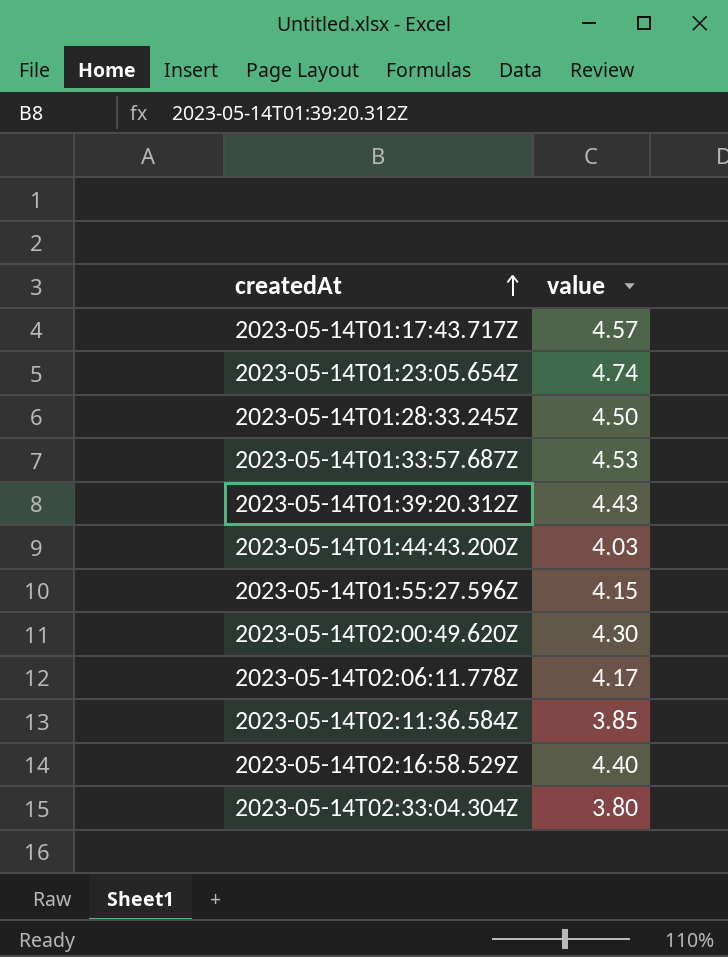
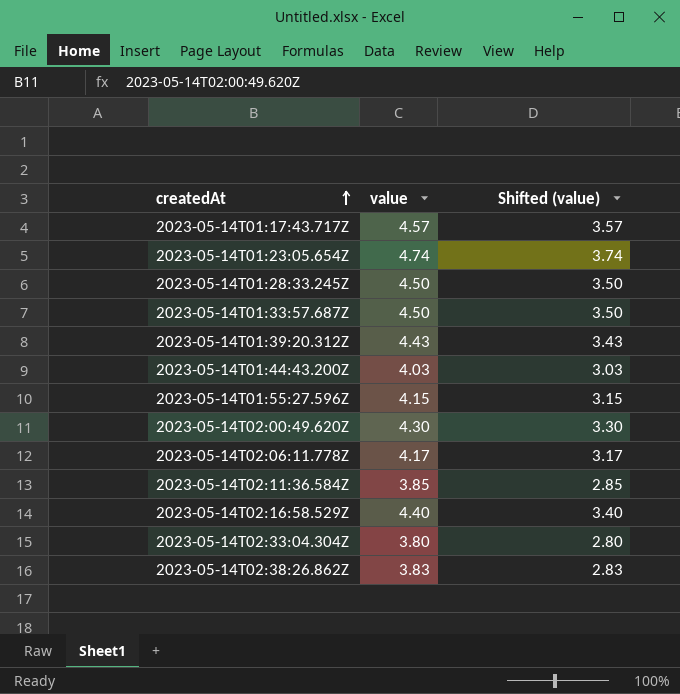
column Shifted (value) | formula: none -> [value] - 1
2023-05-14T01:33:57.687Z | value: 4.53 -> 4.50
row 2023-05-14T02:38:26.862Z: none -> 3.83 | 2.83

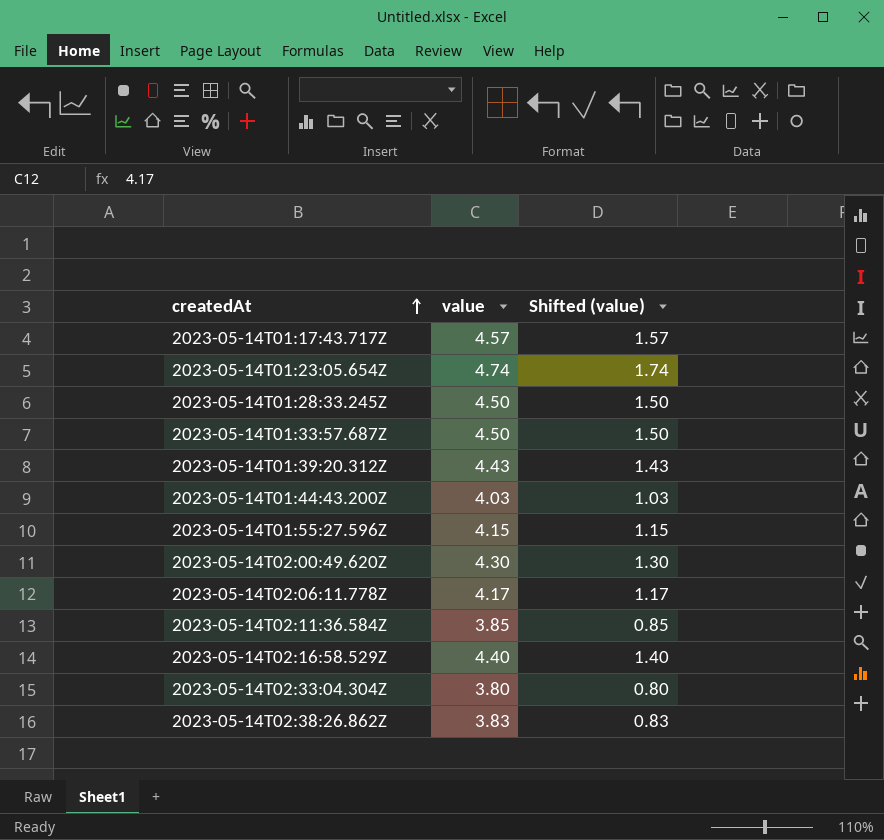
column Shifted (value) | formula: [value] - 1 -> [value] - 3

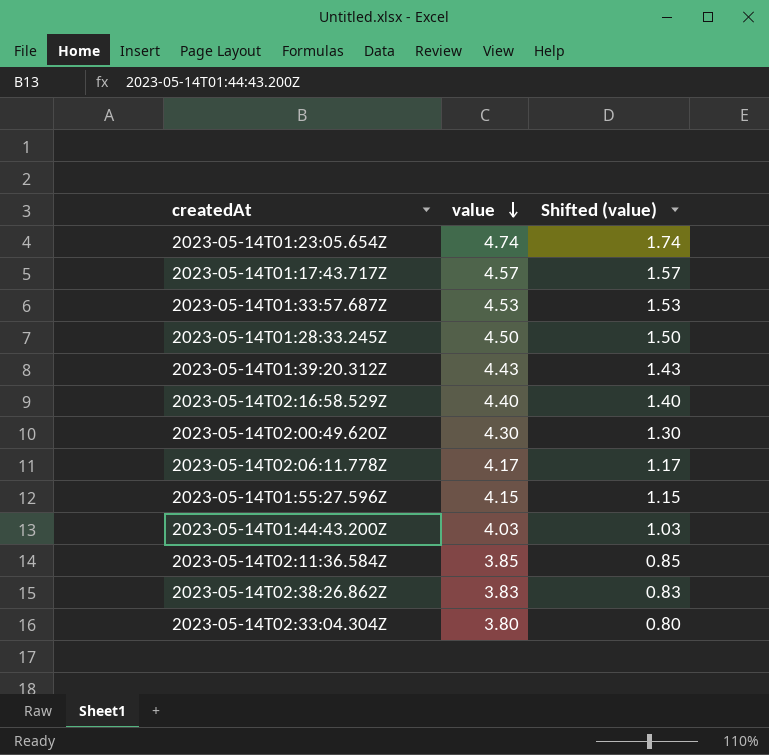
row order: createdAt ascending -> value descending
2023-05-14T01:33:57.687Z | value: 4.50 -> 4.53
2023-05-14T01:33:57.687Z | Shifted (value): 1.50 -> 1.53

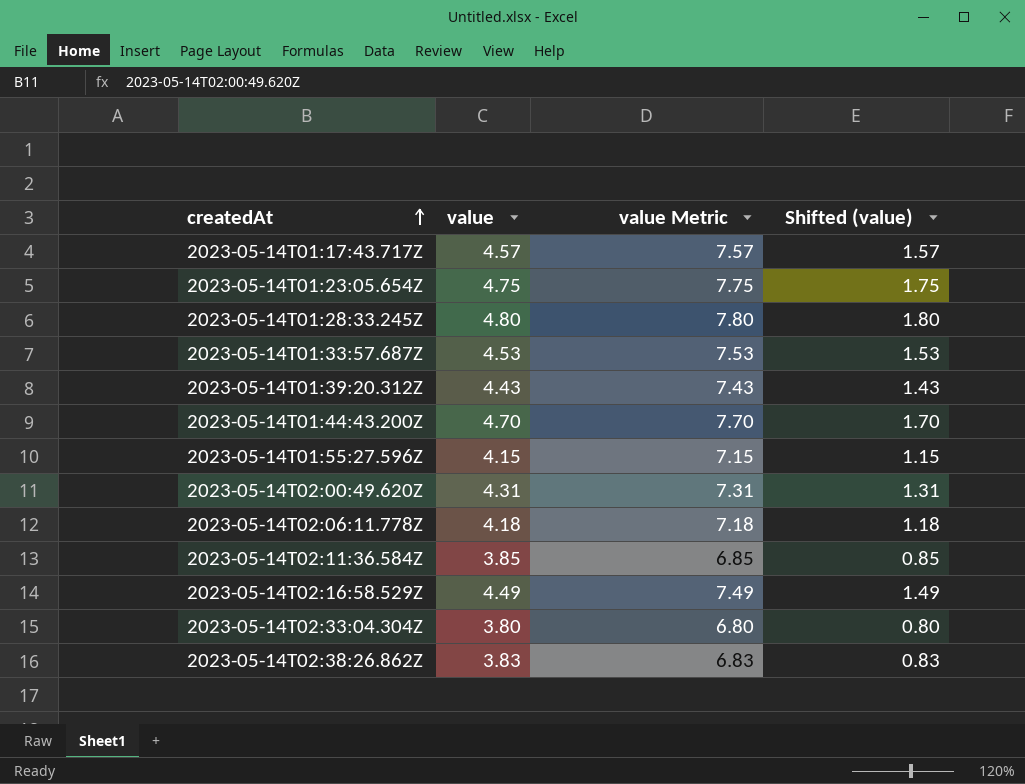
row order: value descending -> createdAt ascending
column value Metric | formula: none -> [value] + 3
2023-05-14T01:23:05.654Z | value: 4.74 -> 4.75
2023-05-14T01:23:05.654Z | Shifted (value): 1.74 -> 1.75
2023-05-14T01:28:33.245Z | value: 4.50 -> 4.80
2023-05-14T01:28:33.245Z | Shifted (value): 1.50 -> 1.80
2023-05-14T01:44:43.200Z | value: 4.03 -> 4.70
2023-05-14T01:44:43.200Z | Shifted (value): 1.03 -> 1.70
2023-05-14T02:00:49.620Z | value: 4.30 -> 4.31
2023-05-14T02:00:49.620Z | Shifted (value): 1.30 -> 1.31
2023-05-14T02:06:11.778Z | value: 4.17 -> 4.18
2023-05-14T02:06:11.778Z | Shifted (value): 1.17 -> 1.18
2023-05-14T02:16:58.529Z | value: 4.40 -> 4.49
2023-05-14T02:16:58.529Z | Shifted (value): 1.40 -> 1.49

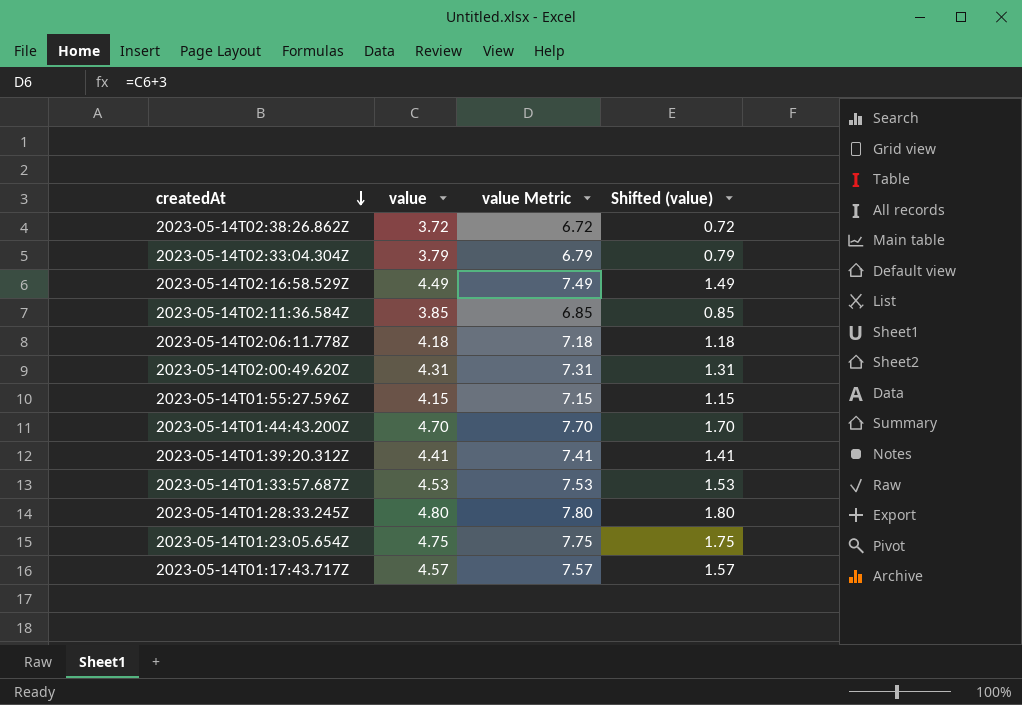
row order: createdAt ascending -> createdAt descending
2023-05-14T02:38:26.862Z | value: 3.83 -> 3.72
2023-05-14T02:38:26.862Z | value Metric: 6.83 -> 6.72
2023-05-14T02:38:26.862Z | Shifted (value): 0.83 -> 0.72
2023-05-14T02:33:04.304Z | value: 3.80 -> 3.79
2023-05-14T02:33:04.304Z | value Metric: 6.80 -> 6.79
2023-05-14T02:33:04.304Z | Shifted (value): 0.80 -> 0.79
2023-05-14T01:39:20.312Z | value: 4.43 -> 4.41
2023-05-14T01:39:20.312Z | value Metric: 7.43 -> 7.41
2023-05-14T01:39:20.312Z | Shifted (value): 1.43 -> 1.41

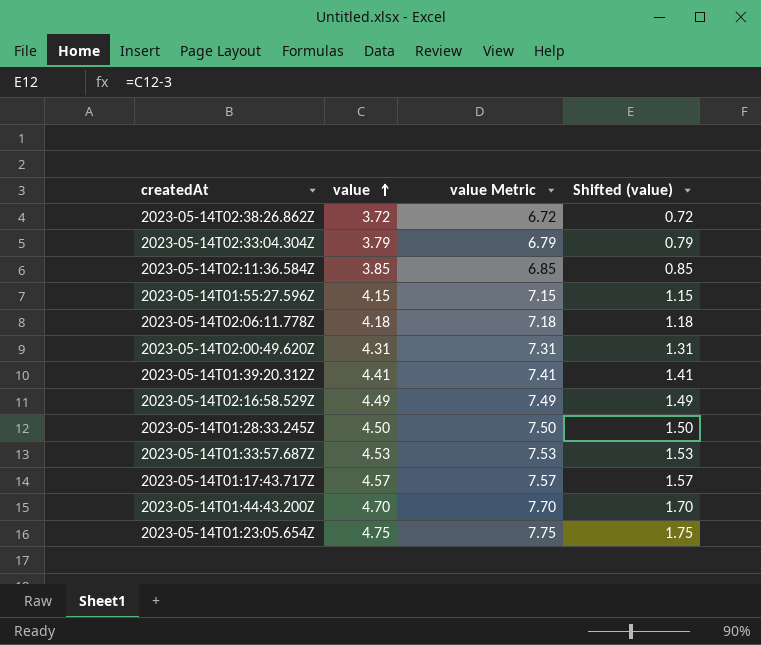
row order: createdAt descending -> value ascending
2023-05-14T01:28:33.245Z | value: 4.80 -> 4.50
2023-05-14T01:28:33.245Z | value Metric: 7.80 -> 7.50
2023-05-14T01:28:33.245Z | Shifted (value): 1.80 -> 1.50

